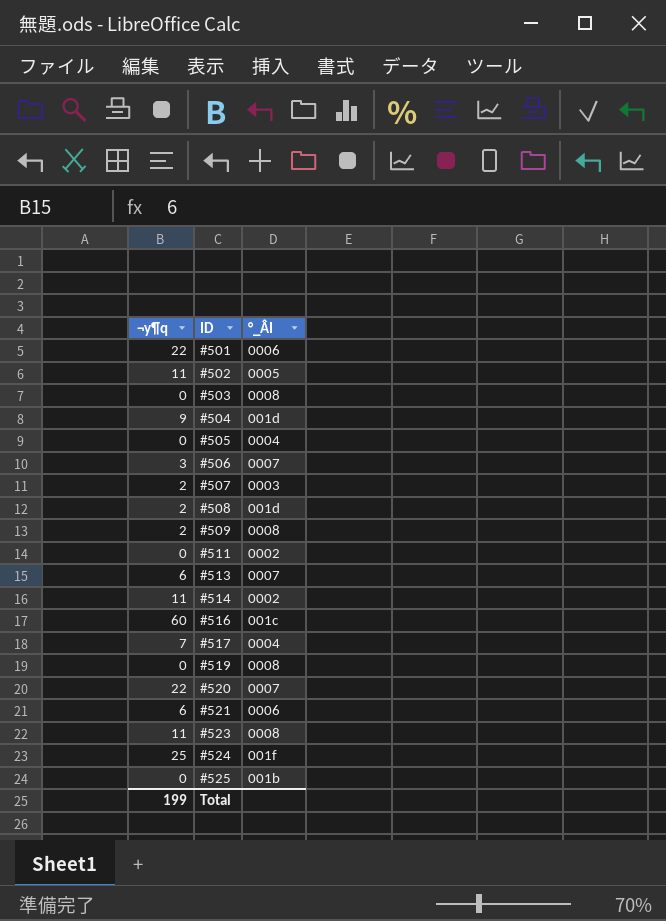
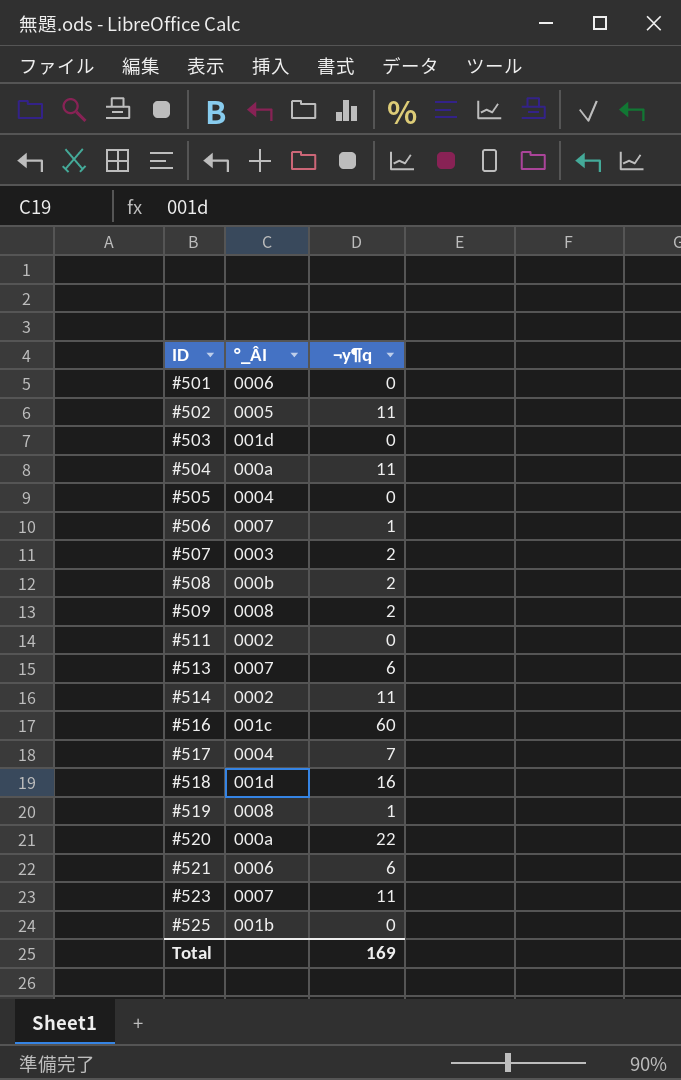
column ¬y¶q | position: 1 -> 3
row #524: 25 | 001f -> none
#501 | ¬y¶q: 22 -> 0
#503 | °_ÂI: 0008 -> 001d
#504 | °_ÂI: 001d -> 000a
#504 | ¬y¶q: 9 -> 11
#506 | ¬y¶q: 3 -> 1
#508 | °_ÂI: 001d -> 000b
row #518: none -> 001d | 16
#519 | ¬y¶q: 0 -> 1
#520 | °_ÂI: 0007 -> 000a
#523 | °_ÂI: 0008 -> 0007
Total | ¬y¶q: 199 -> 169

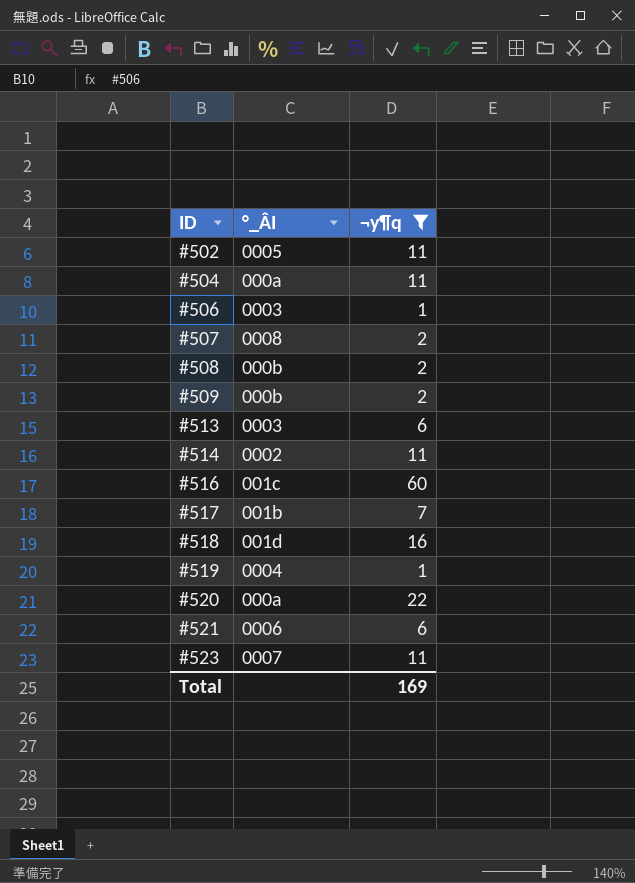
filter: none -> ¬y¶q != 0
#506 | °_ÂI: 0007 -> 0003
#507 | °_ÂI: 0003 -> 0008
#509 | °_ÂI: 0008 -> 000b
#513 | °_ÂI: 0007 -> 0003
#517 | °_ÂI: 0004 -> 001b
#519 | °_ÂI: 0008 -> 0004

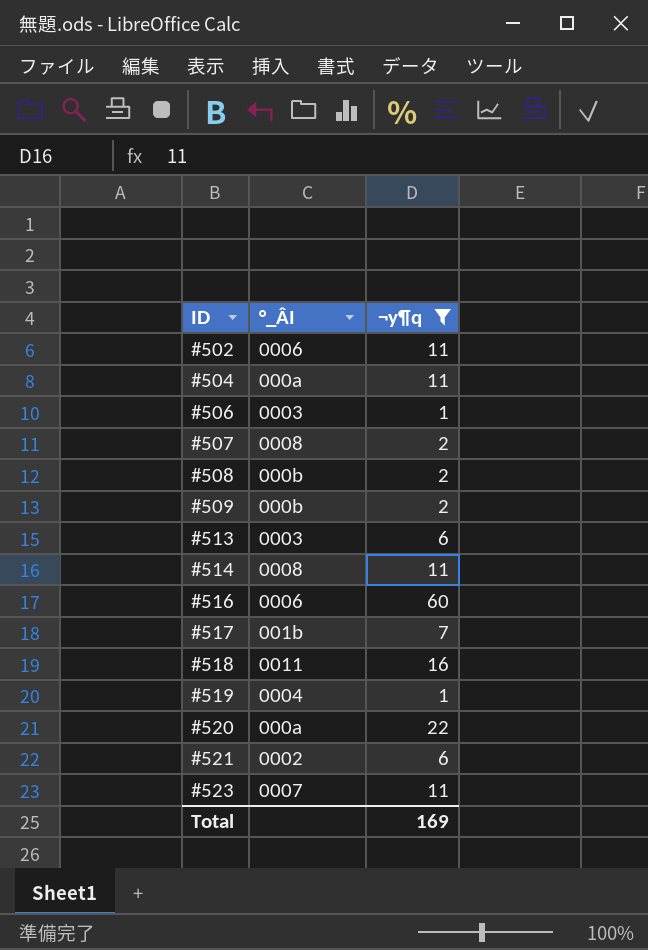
#502 | °_ÂI: 0005 -> 0006
#514 | °_ÂI: 0002 -> 0008
#516 | °_ÂI: 001c -> 0006
#518 | °_ÂI: 001d -> 0011
#521 | °_ÂI: 0006 -> 0002

